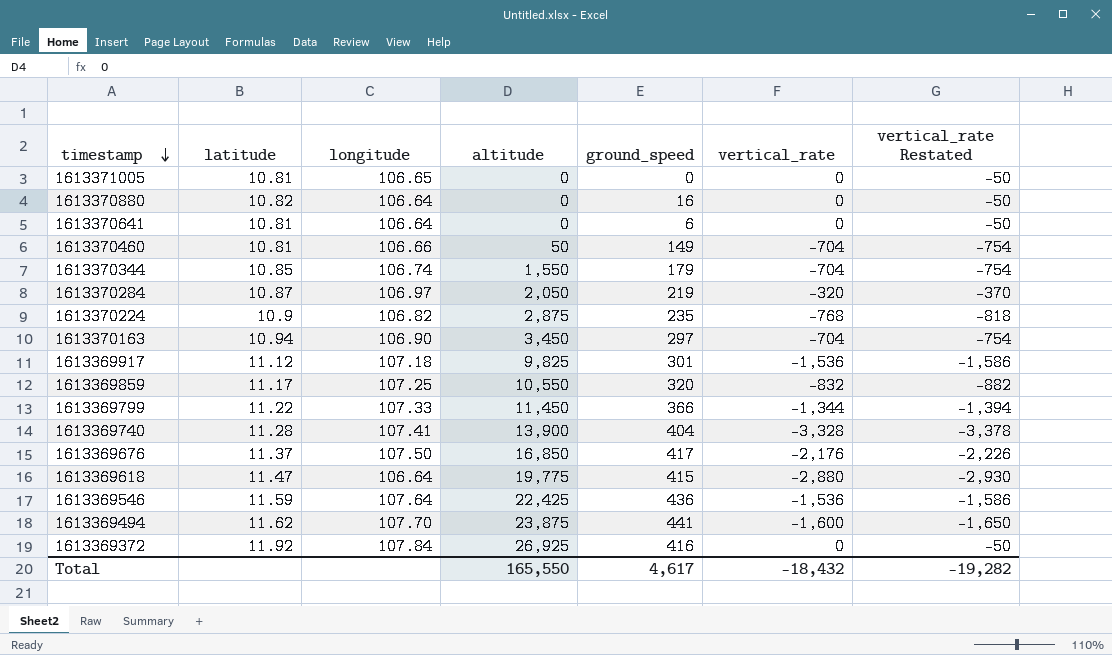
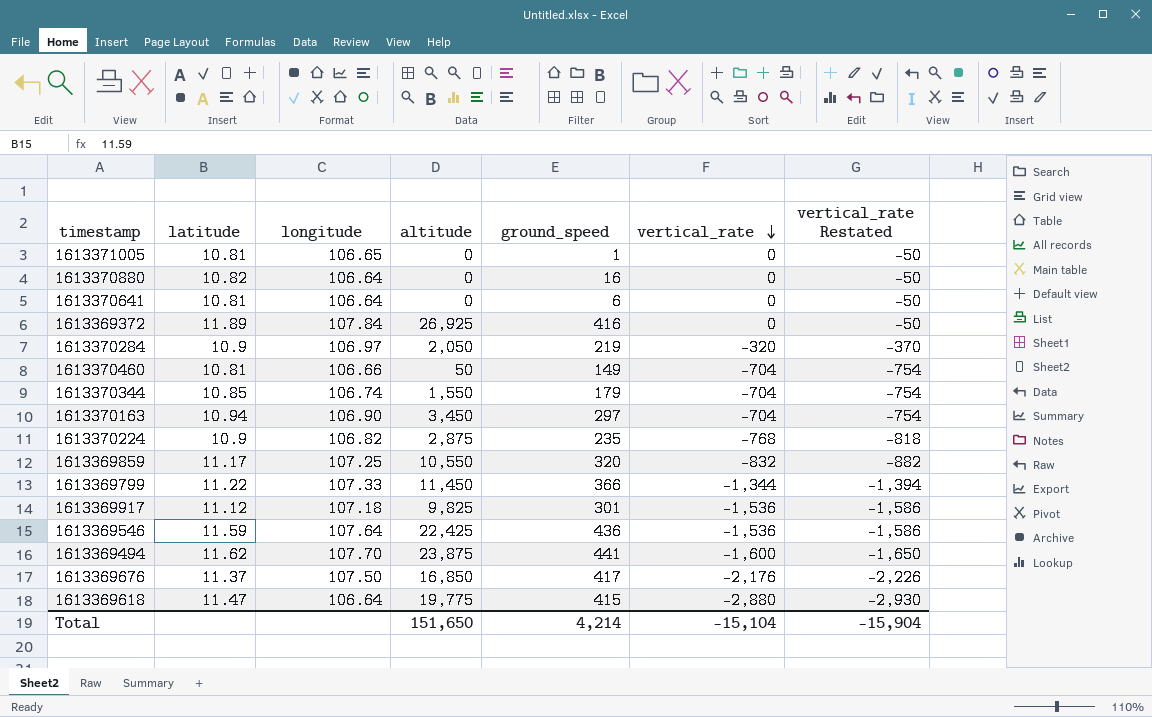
row order: timestamp descending -> vertical_rate descending
row 1613369740: 11.28 | 107.41 | 13,900 | 404 | -3,328 | -3,378 -> none
1613371005 | ground_speed: 0 -> 1
1613369372 | latitude: 11.92 -> 11.89
1613370284 | latitude: 10.87 -> 10.9
Total | altitude: 165,550 -> 151,650
Total | ground_speed: 4,617 -> 4,214
Total | vertical_rate: -18,432 -> -15,104
Total | vertical_rate Restated: -19,282 -> -15,904

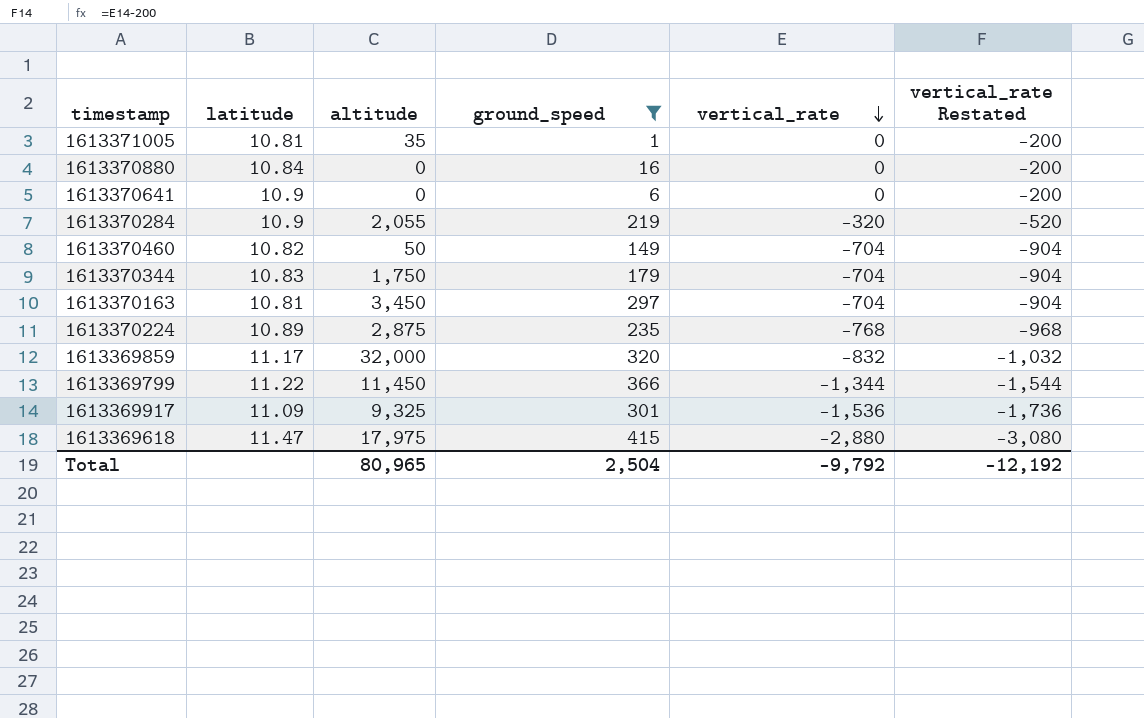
filter: none -> ground_speed <= 415
column longitude | position: 3 -> none
column vertical_rate Restated | formula: [vertical_rate] - 50 -> [vertical_rate] - 200
1613371005 | altitude: 0 -> 35
1613370880 | latitude: 10.82 -> 10.84
1613370641 | latitude: 10.81 -> 10.9
1613370284 | altitude: 2,050 -> 2,055
1613370460 | latitude: 10.81 -> 10.82
1613370344 | latitude: 10.85 -> 10.83
1613370344 | altitude: 1,550 -> 1,750
1613370163 | latitude: 10.94 -> 10.81
1613370224 | latitude: 10.9 -> 10.89
1613369859 | altitude: 10,550 -> 32,000
1613369917 | latitude: 11.12 -> 11.09
1613369917 | altitude: 9,825 -> 9,325
1613369618 | altitude: 19,775 -> 17,975
Total | altitude: 151,650 -> 80,965
Total | ground_speed: 4,214 -> 2,504
Total | vertical_rate: -15,104 -> -9,792
Total | vertical_rate Restated: -15,904 -> -12,192

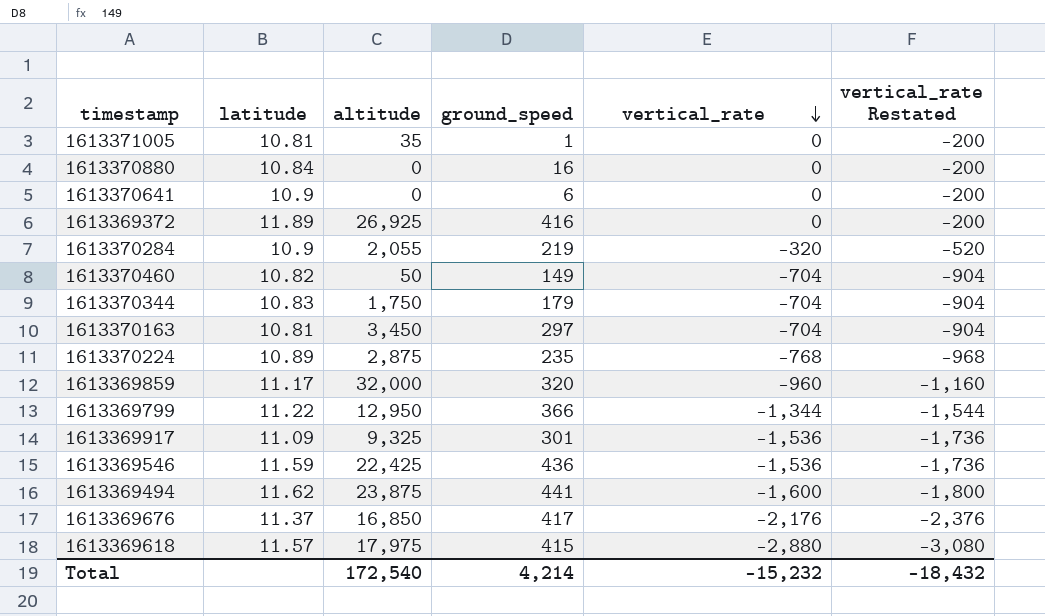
filter: ground_speed <= 415 -> none
1613369859 | vertical_rate: -832 -> -960
1613369859 | vertical_rate Restated: -1,032 -> -1,160
1613369799 | altitude: 11,450 -> 12,950
1613369618 | latitude: 11.47 -> 11.57
Total | altitude: 80,965 -> 172,540
Total | ground_speed: 2,504 -> 4,214
Total | vertical_rate: -9,792 -> -15,232
Total | vertical_rate Restated: -12,192 -> -18,432

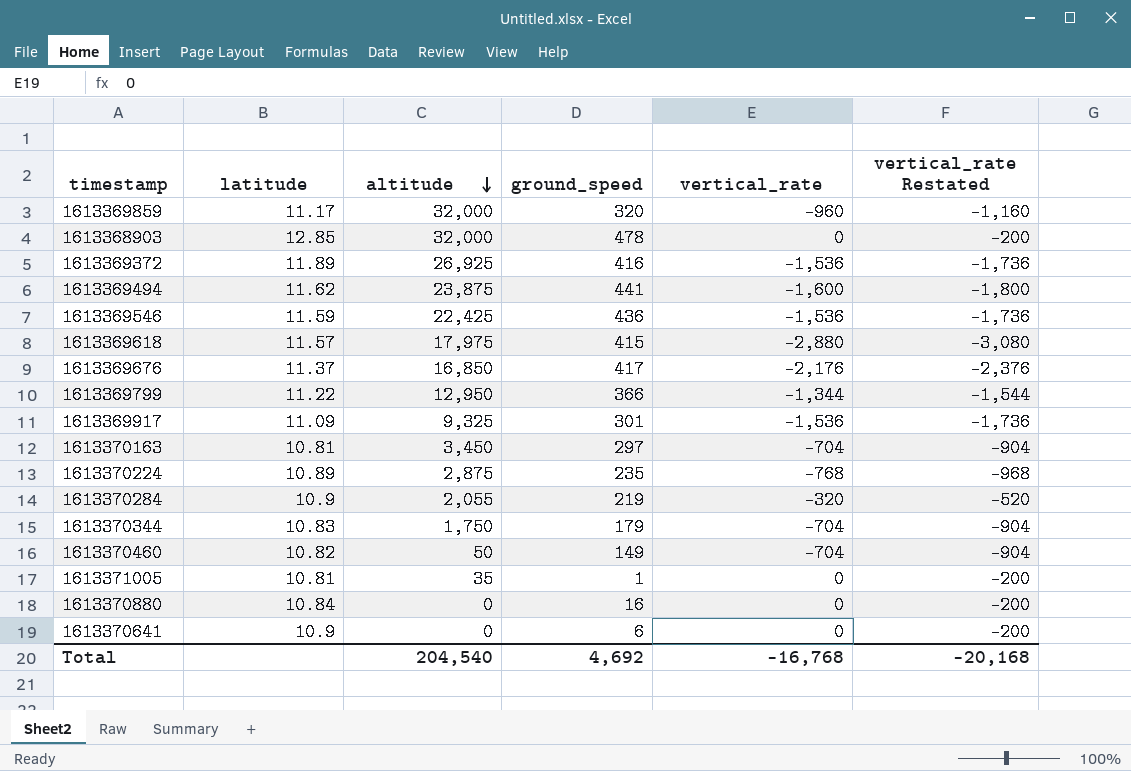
row order: vertical_rate descending -> altitude descending
row 1613368903: none -> 12.85 | 32,000 | 478 | 0 | -200
1613369372 | vertical_rate: 0 -> -1,536
1613369372 | vertical_rate Restated: -200 -> -1,736
Total | altitude: 172,540 -> 204,540
Total | ground_speed: 4,214 -> 4,692
Total | vertical_rate: -15,232 -> -16,768
Total | vertical_rate Restated: -18,432 -> -20,168

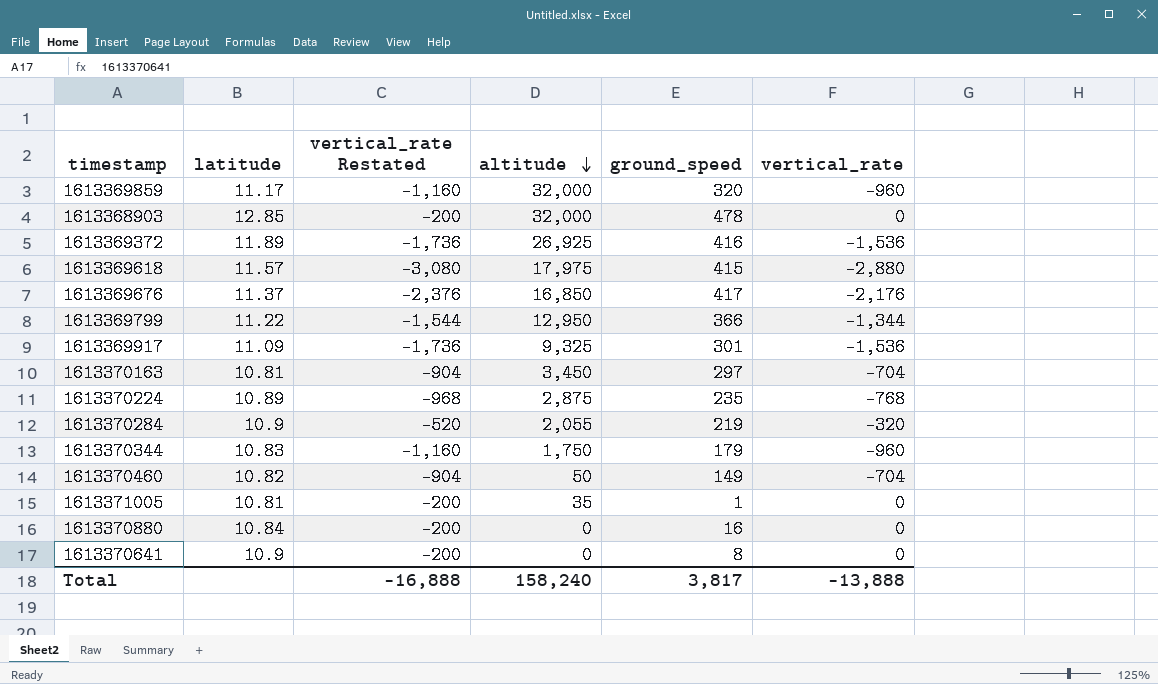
column vertical_rate Restated | position: 6 -> 3
row 1613369494: 11.62 | 23,875 | 441 | -1,600 | -1,800 -> none
row 1613369546: 11.59 | 22,425 | 436 | -1,536 | -1,736 -> none
1613370344 | vertical_rate Restated: -904 -> -1,160
1613370344 | vertical_rate: -704 -> -960
1613370641 | ground_speed: 6 -> 8
Total | vertical_rate Restated: -20,168 -> -16,888
Total | altitude: 204,540 -> 158,240
Total | ground_speed: 4,692 -> 3,817
Total | vertical_rate: -16,768 -> -13,888

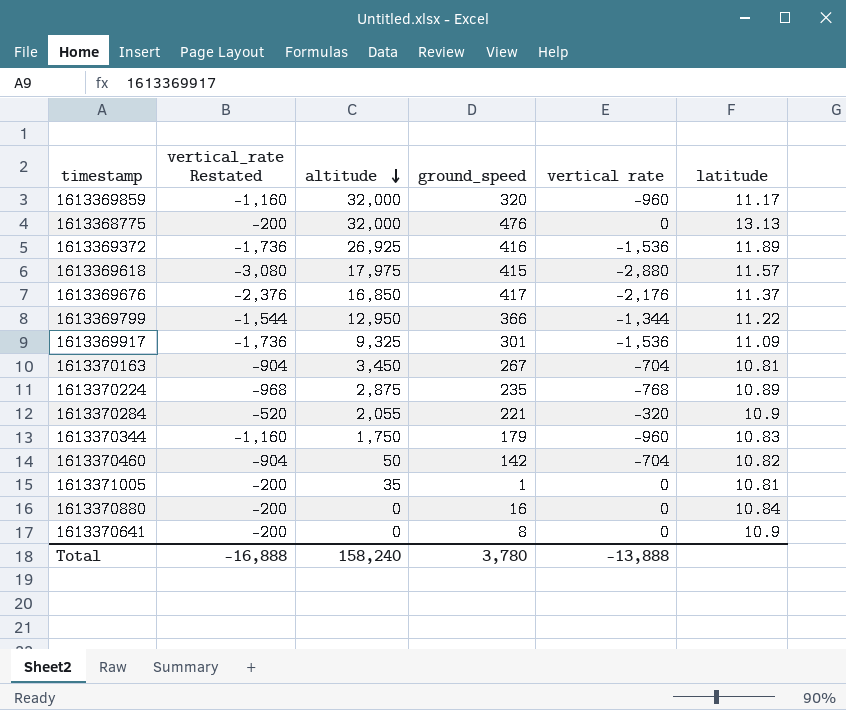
column name: vertical_rate -> vertical rate
column latitude | position: 2 -> 6
row 1613368903: 12.85 | -200 | 32,000 | 478 | 0 -> none
row 1613368775: none -> -200 | 32,000 | 476 | 0 | 13.13
1613370163 | ground_speed: 297 -> 267
1613370284 | ground_speed: 219 -> 221
1613370460 | ground_speed: 149 -> 142
Total | ground_speed: 3,817 -> 3,780

